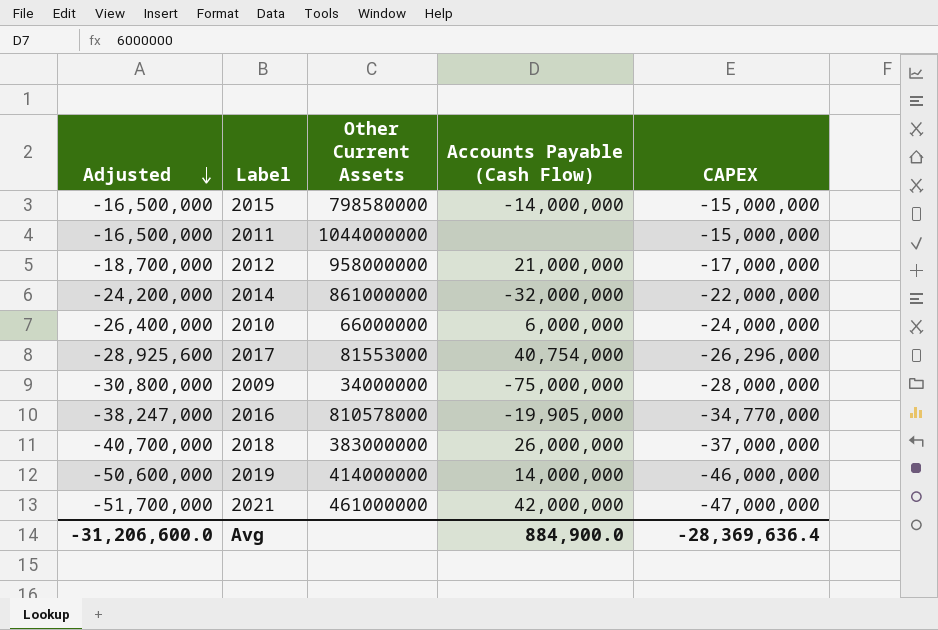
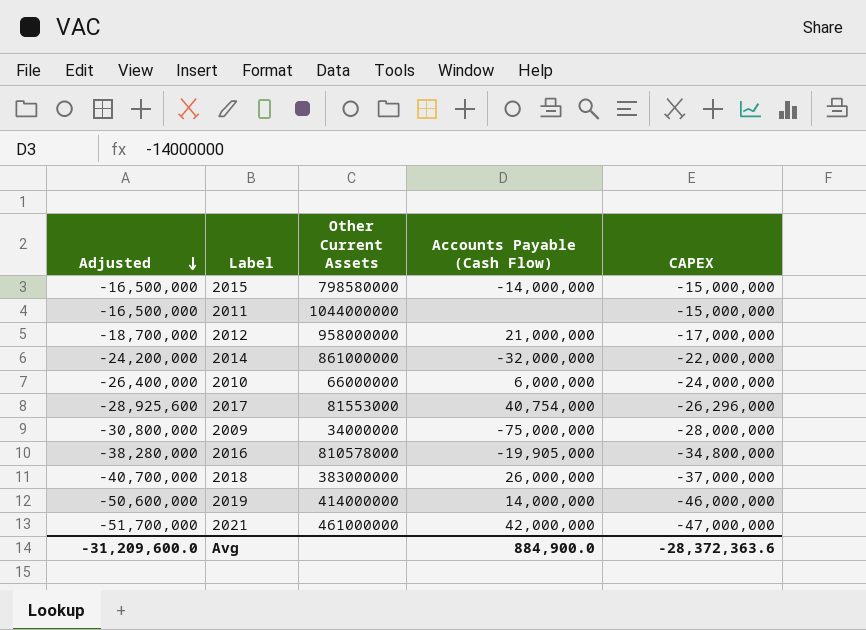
2016 | Adjusted: -38,247,000 -> -38,280,000
2016 | CAPEX: -34,770,000 -> -34,800,000
Avg | Adjusted: -31,206,600.0 -> -31,209,600.0
Avg | CAPEX: -28,369,636.4 -> -28,372,363.6

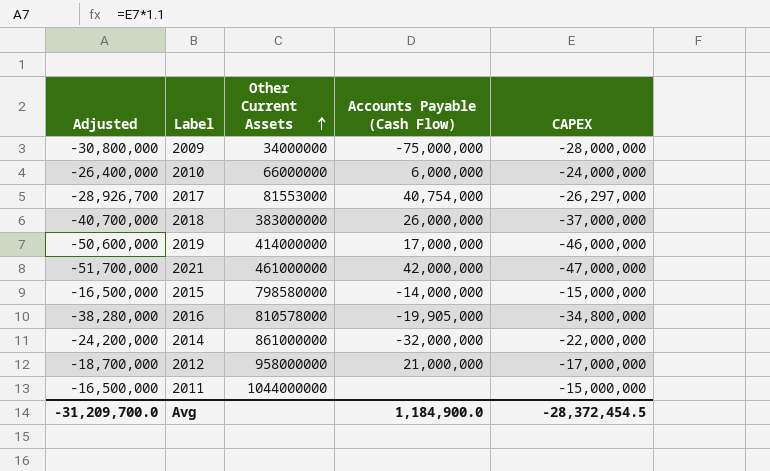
row order: Adjusted descending -> Other Current Assets ascending
2017 | Adjusted: -28,925,600 -> -28,926,700
2017 | CAPEX: -26,296,000 -> -26,297,000
2019 | Accounts Payable (Cash Flow): 14,000,000 -> 17,000,000
Avg | Adjusted: -31,209,600.0 -> -31,209,700.0
Avg | Accounts Payable (Cash Flow): 884,900.0 -> 1,184,900.0
Avg | CAPEX: -28,372,363.6 -> -28,372,454.5

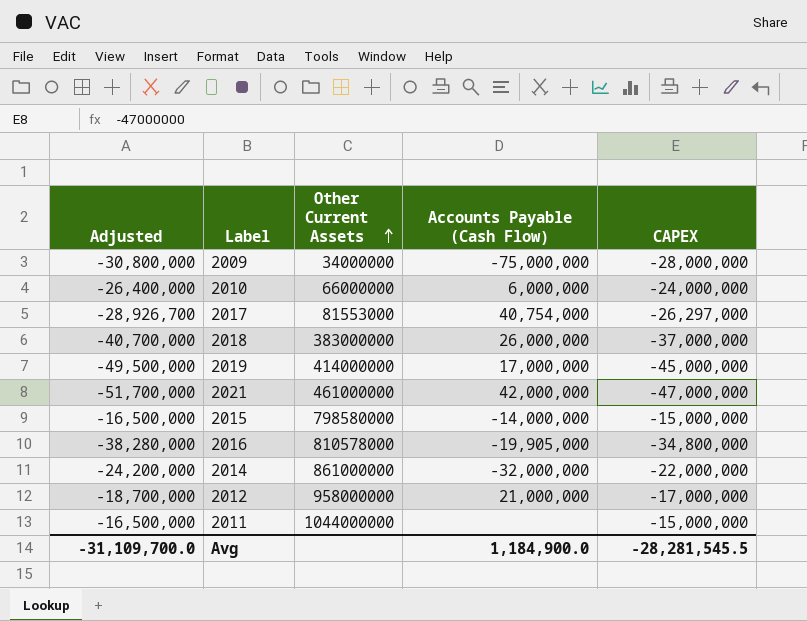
2019 | Adjusted: -50,600,000 -> -49,500,000
2019 | CAPEX: -46,000,000 -> -45,000,000
Avg | Adjusted: -31,209,700.0 -> -31,109,700.0
Avg | CAPEX: -28,372,454.5 -> -28,281,545.5

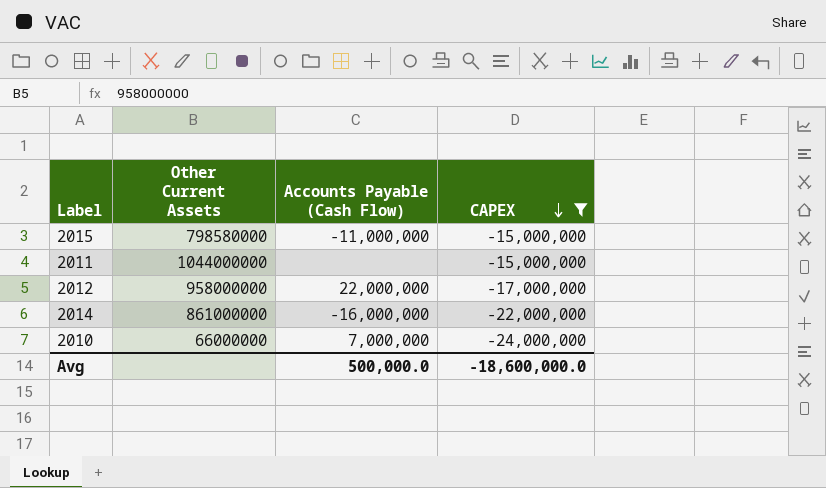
filter: none -> CAPEX >= -24,000,000
row order: Other Current Assets ascending -> CAPEX descending
column Adjusted | formula: [CAPEX] * 1.1 -> none
2015 | Accounts Payable (Cash Flow): -14,000,000 -> -11,000,000
2012 | Accounts Payable (Cash Flow): 21,000,000 -> 22,000,000
2014 | Accounts Payable (Cash Flow): -32,000,000 -> -16,000,000
2010 | Accounts Payable (Cash Flow): 6,000,000 -> 7,000,000
Avg | Accounts Payable (Cash Flow): 1,184,900.0 -> 500,000.0
Avg | CAPEX: -28,281,545.5 -> -18,600,000.0

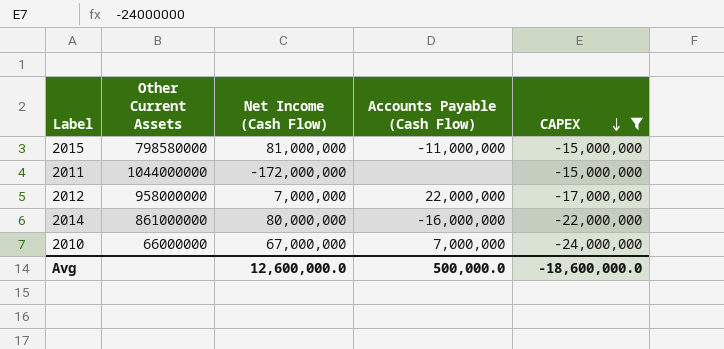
column Net Income (Cash Flow) | position: none -> 3

